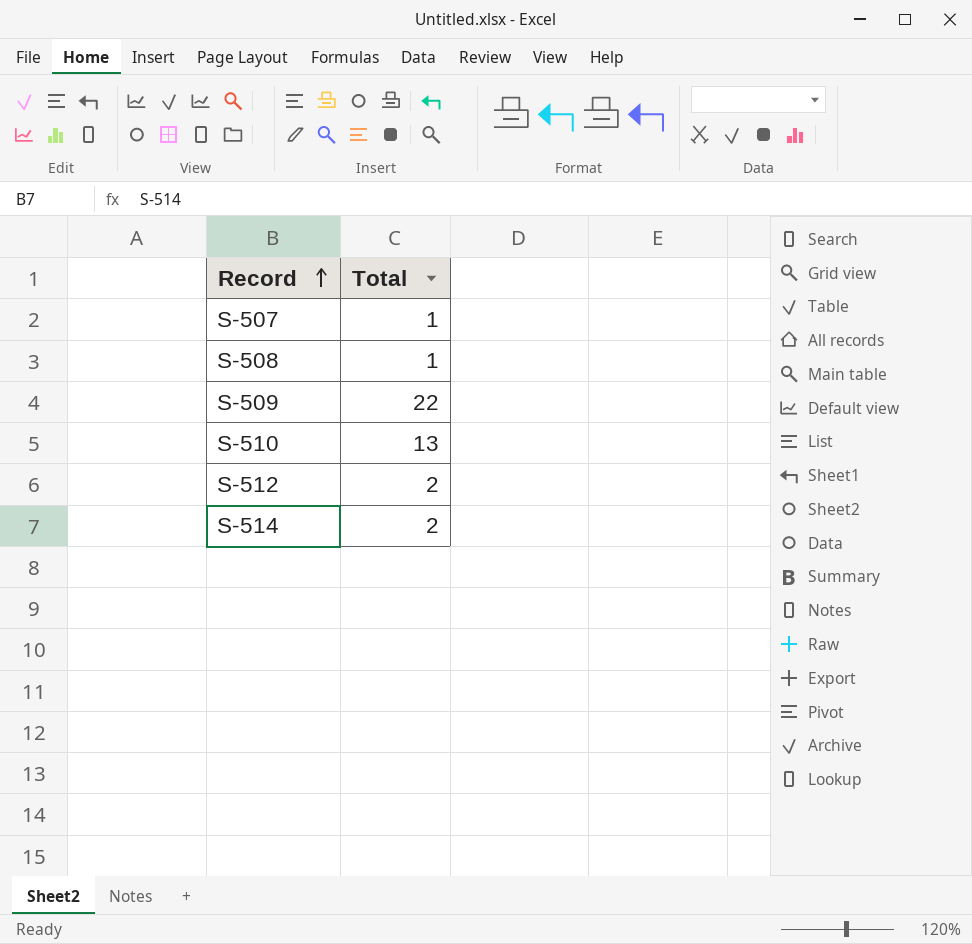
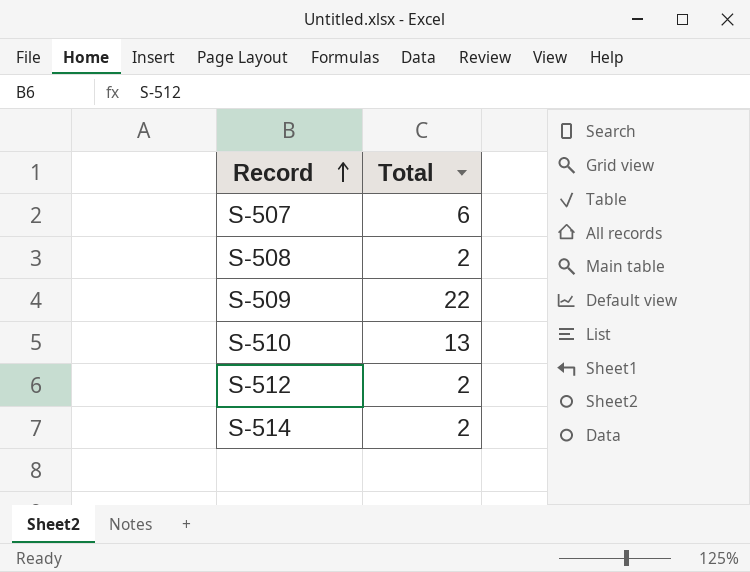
S-507 | Total: 1 -> 6
S-508 | Total: 1 -> 2

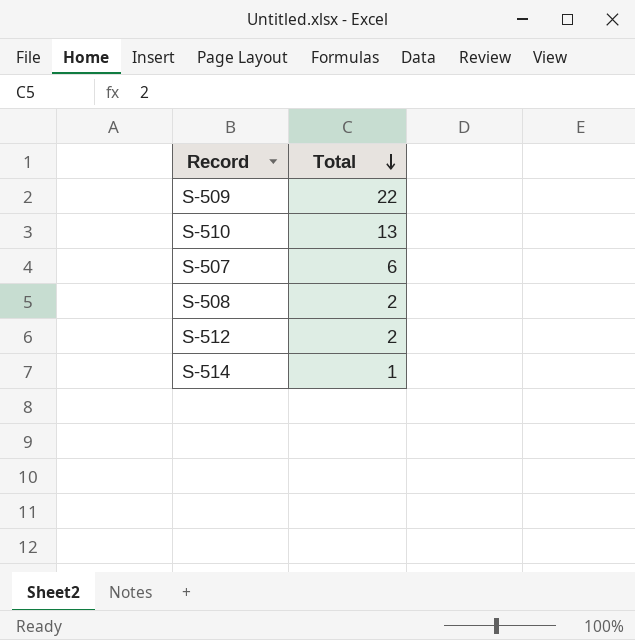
row order: Record ascending -> Total descending
S-514 | Total: 2 -> 1

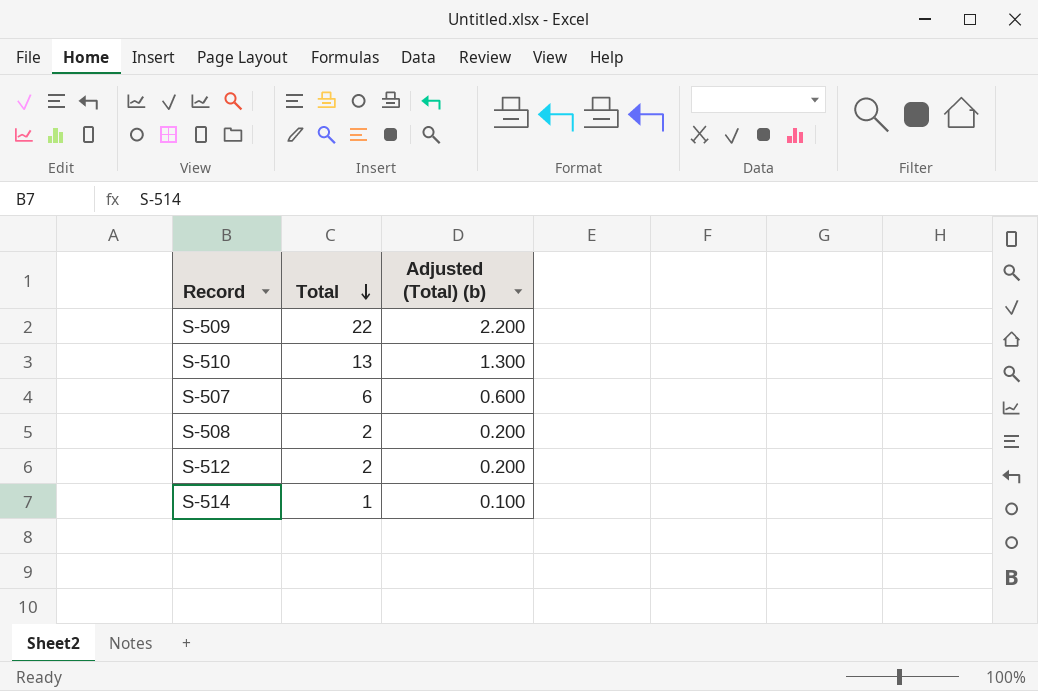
column Adjusted (Total) (b) | formula: none -> [Total] * 0.1

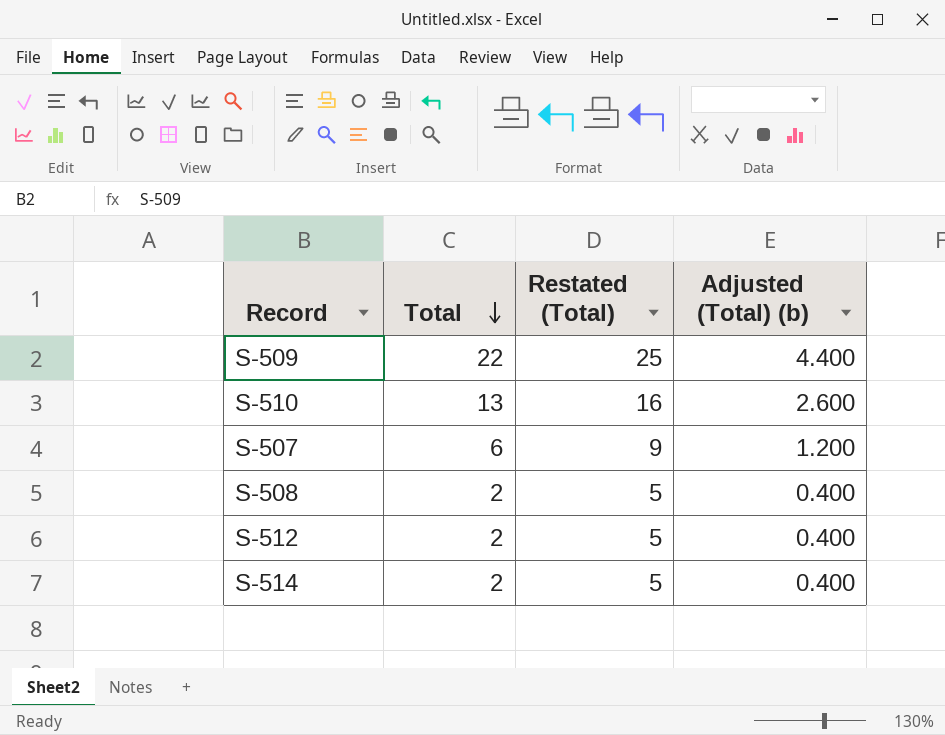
column Restated (Total) | formula: none -> [Total] + 3
column Adjusted (Total) (b) | formula: [Total] * 0.1 -> [Total] * 0.2
S-514 | Total: 1 -> 2

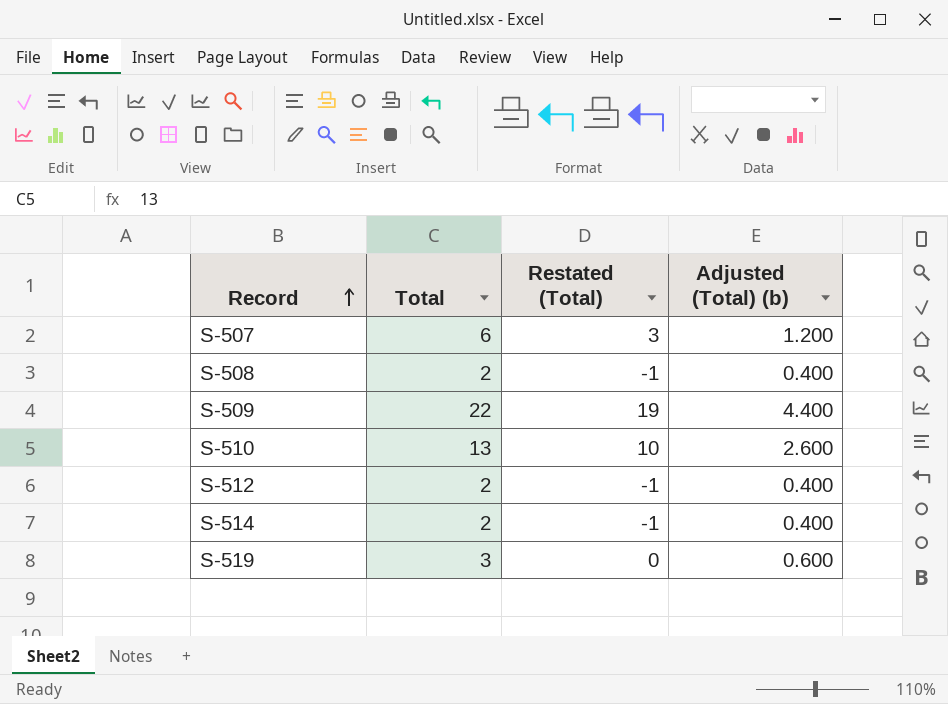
row order: Total descending -> Record ascending
column Restated (Total) | formula: [Total] + 3 -> [Total] - 3
row S-519: none -> 3 | 0 | 0.600

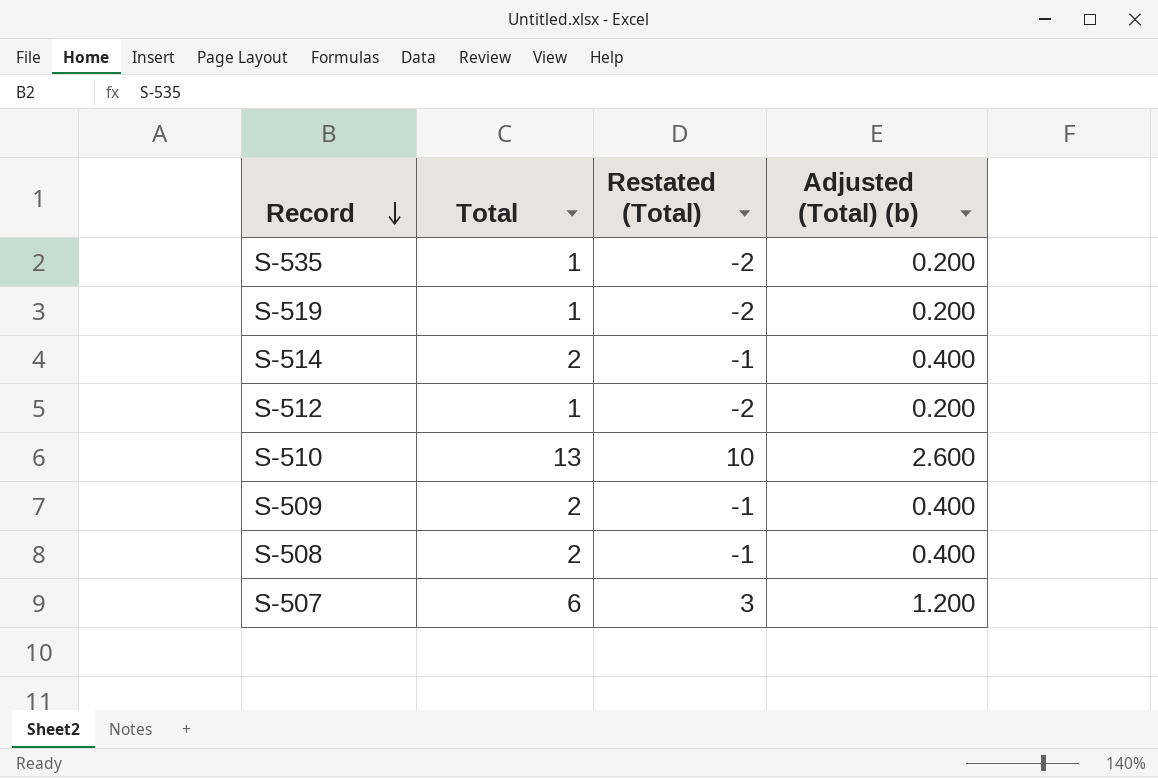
row order: Record ascending -> Record descending
row S-535: none -> 1 | -2 | 0.200
S-519 | Total: 3 -> 1
S-519 | Restated (Total): 0 -> -2
S-519 | Adjusted (Total) (b): 0.600 -> 0.200
S-512 | Total: 2 -> 1
S-512 | Restated (Total): -1 -> -2
S-512 | Adjusted (Total) (b): 0.400 -> 0.200
S-509 | Total: 22 -> 2
S-509 | Restated (Total): 19 -> -1
S-509 | Adjusted (Total) (b): 4.400 -> 0.400

